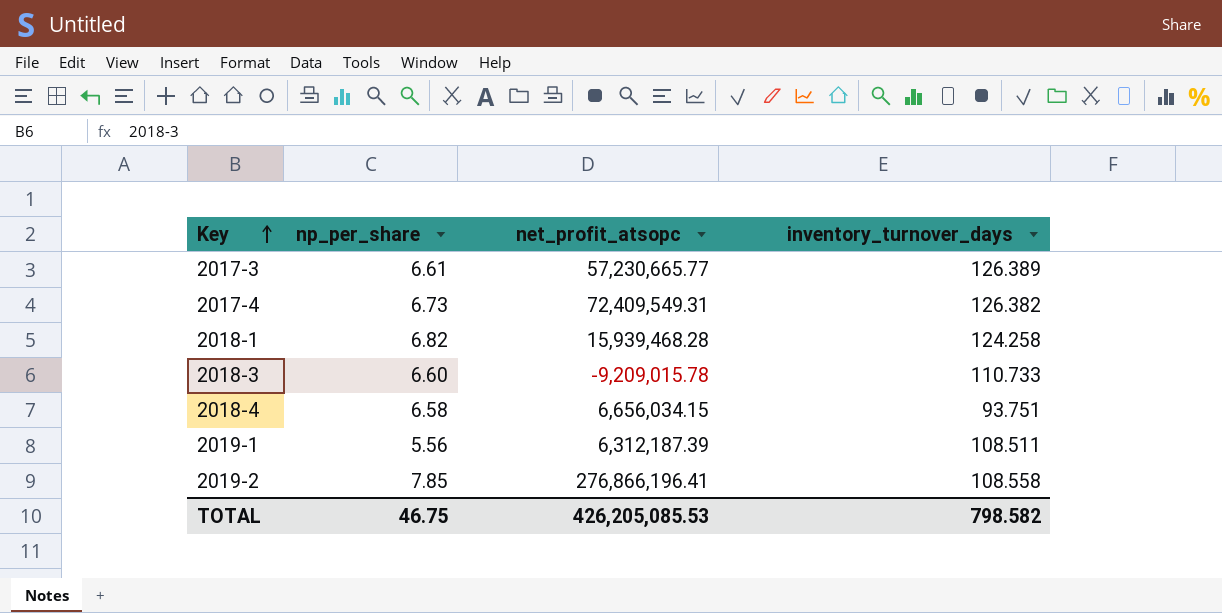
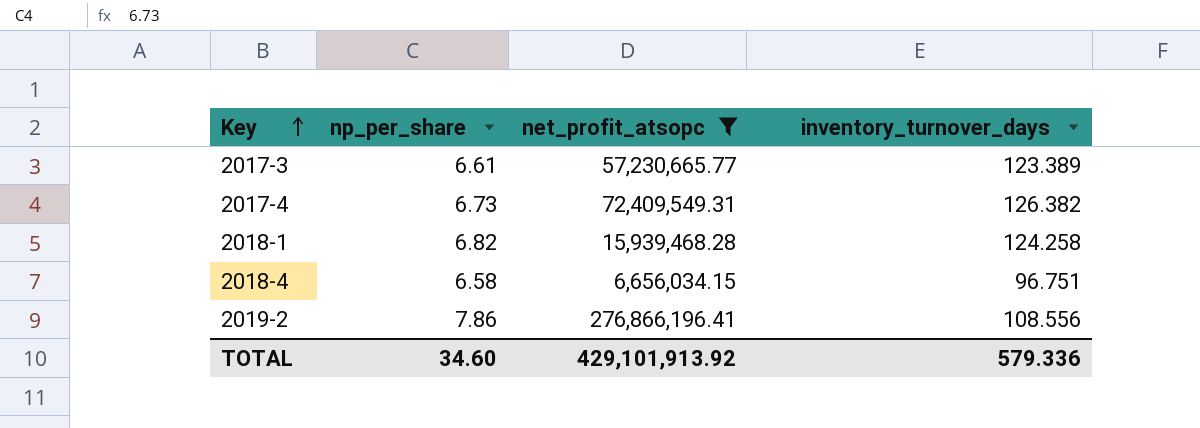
filter: none -> net_profit_atsopc >= 6,656,034.15
2017-3 | inventory_turnover_days: 126.389 -> 123.389
2018-4 | inventory_turnover_days: 93.751 -> 96.751
2019-2 | np_per_share: 7.85 -> 7.86
2019-2 | inventory_turnover_days: 108.558 -> 108.556
TOTAL | np_per_share: 46.75 -> 34.60
TOTAL | net_profit_atsopc: 426,205,085.53 -> 429,101,913.92
TOTAL | inventory_turnover_days: 798.582 -> 579.336

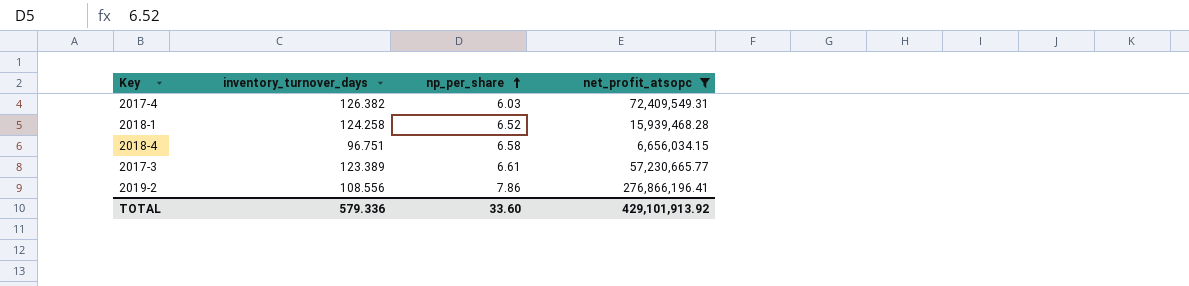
row order: Key ascending -> np_per_share ascending
column inventory_turnover_days | position: 4 -> 2
2017-4 | np_per_share: 6.73 -> 6.03
2018-1 | np_per_share: 6.82 -> 6.52
TOTAL | np_per_share: 34.60 -> 33.60

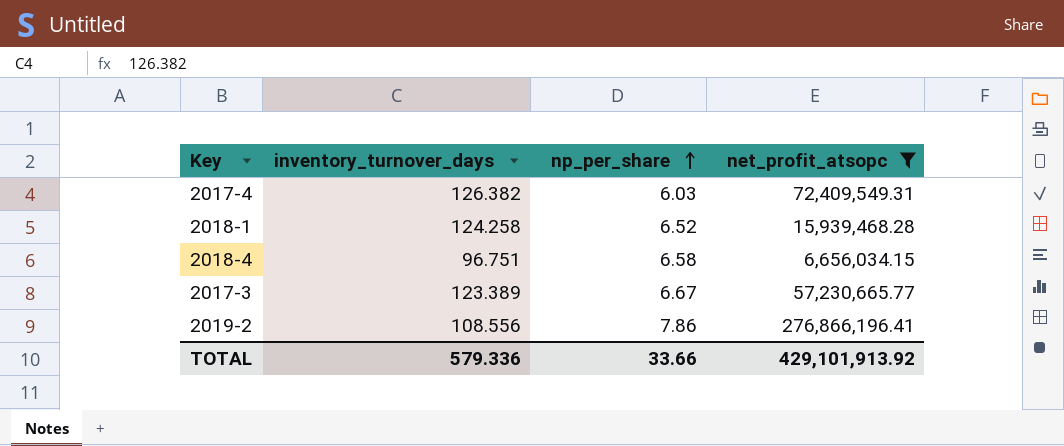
2017-3 | np_per_share: 6.61 -> 6.67
TOTAL | np_per_share: 33.60 -> 33.66

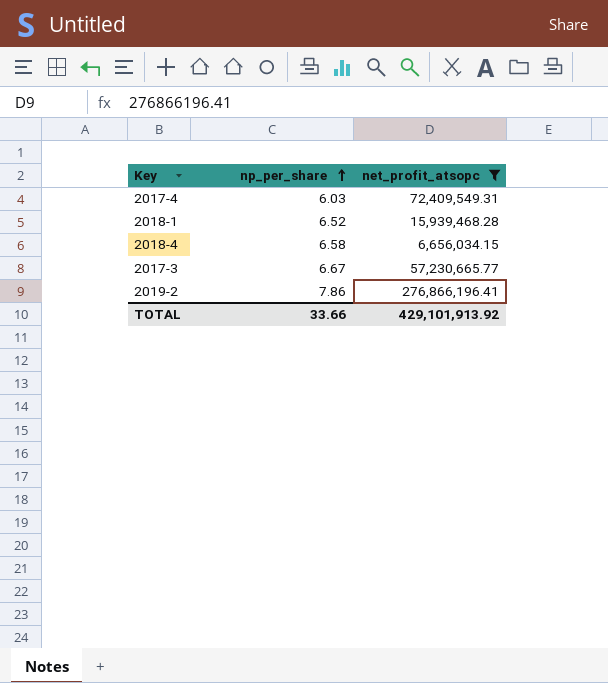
column inventory_turnover_days | position: 2 -> none

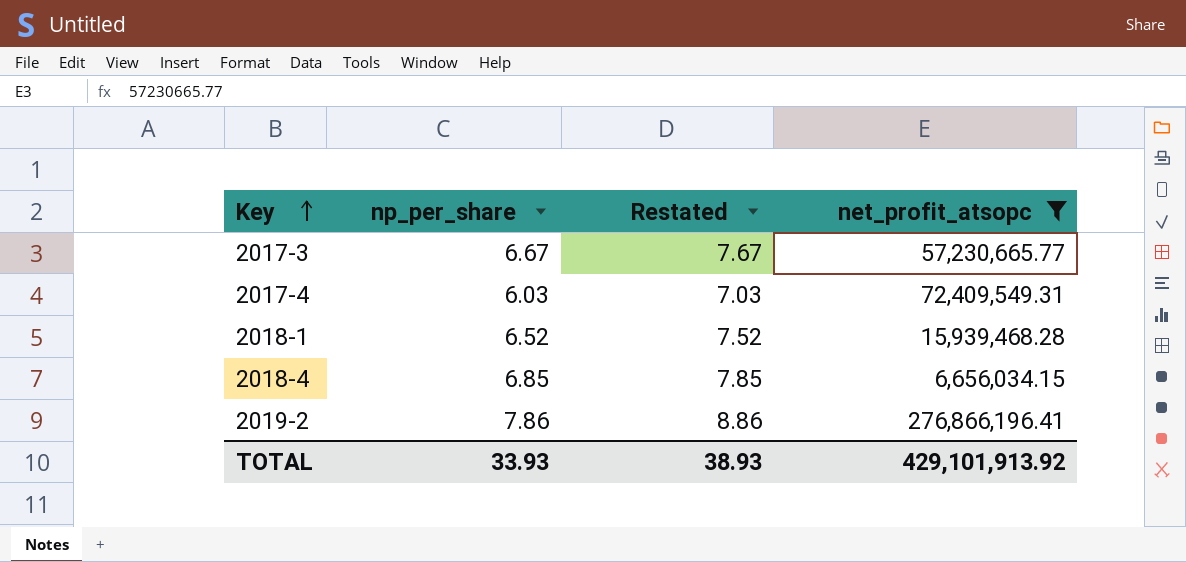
row order: np_per_share ascending -> Key ascending
column Restated | formula: none -> [np_per_share] + 1
2018-4 | np_per_share: 6.58 -> 6.85
TOTAL | np_per_share: 33.66 -> 33.93

